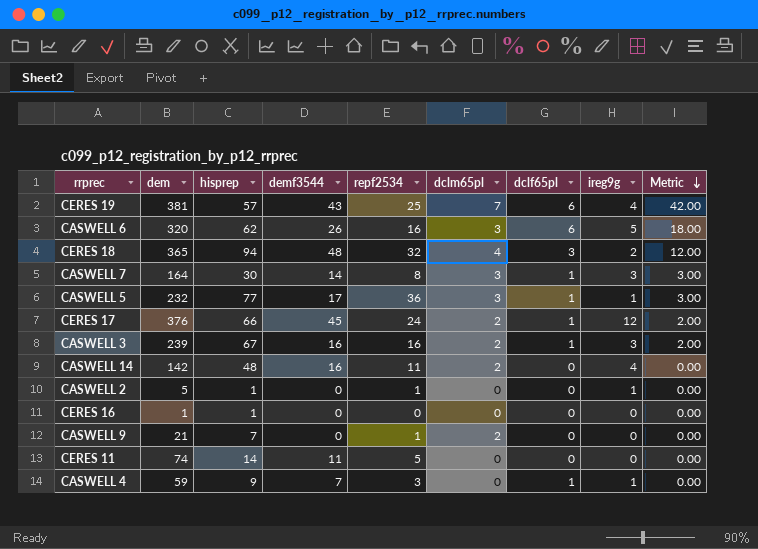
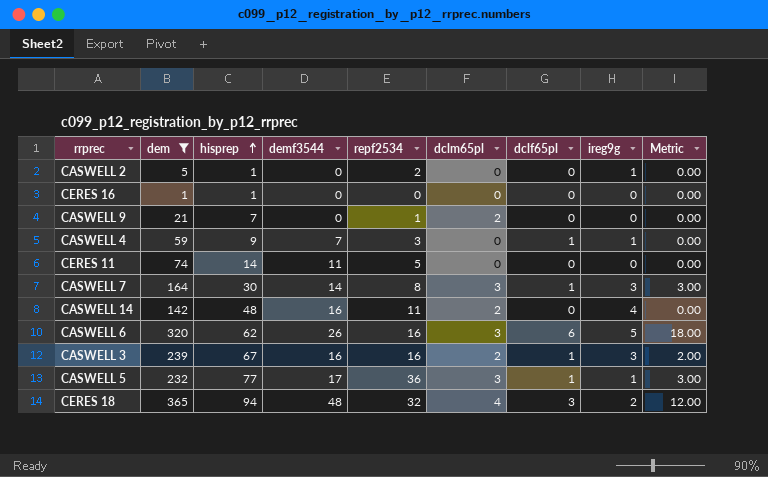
filter: none -> dem <= 365
row order: Metric descending -> hisprep ascending
CASWELL 2 | repf2534: 1 -> 2

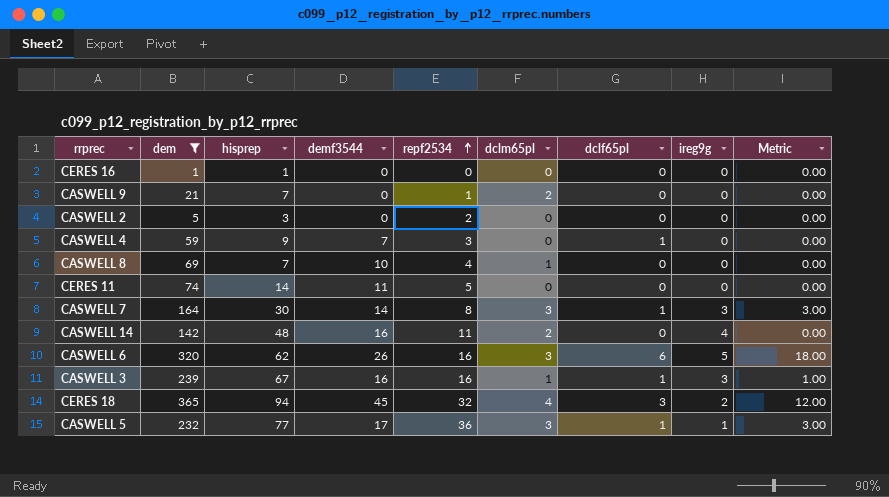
row order: hisprep ascending -> repf2534 ascending
CASWELL 2 | hisprep: 1 -> 3
CASWELL 2 | ireg9g: 1 -> 0
CASWELL 4 | ireg9g: 1 -> 0
row CASWELL 8: none -> 69 | 7 | 10 | 4 | 1 | 0 | 0 | 0.00
CASWELL 3 | dclm65pl: 2 -> 1
CASWELL 3 | Metric: 2.00 -> 1.00
CERES 18 | demf3544: 48 -> 45

